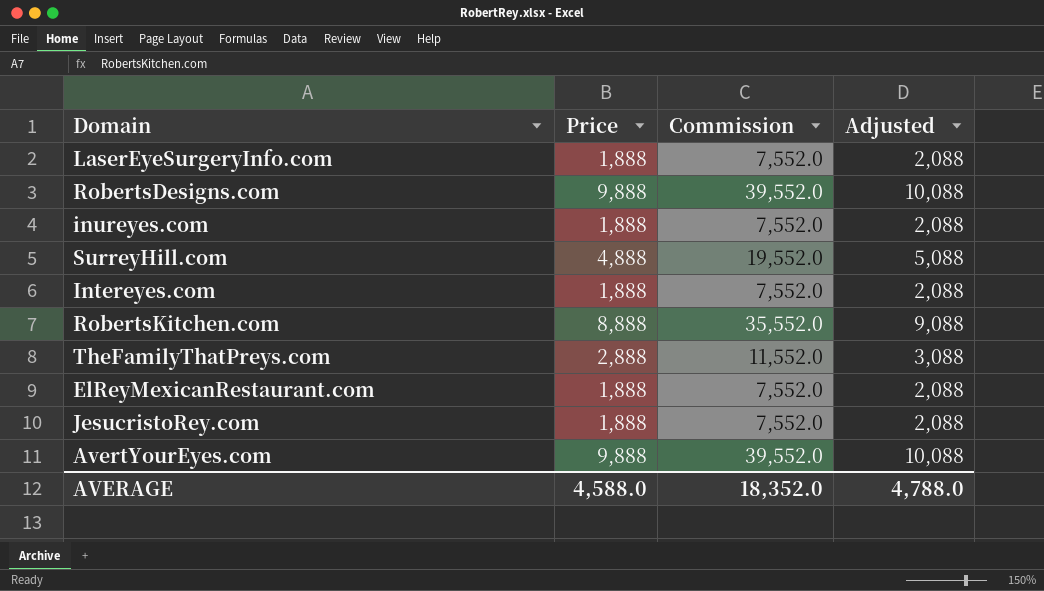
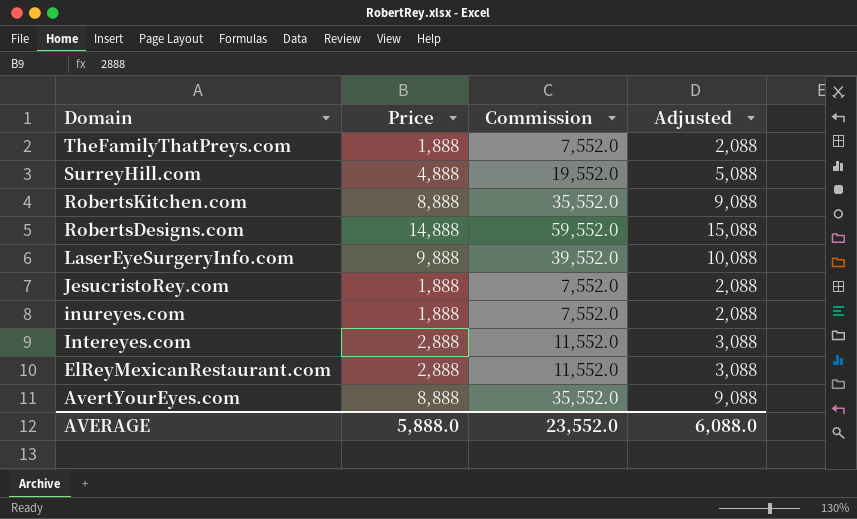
row order: none -> Domain descending
TheFamilyThatPreys.com | Price: 2,888 -> 1,888
TheFamilyThatPreys.com | Commission: 11,552.0 -> 7,552.0
TheFamilyThatPreys.com | Adjusted: 3,088 -> 2,088
RobertsDesigns.com | Price: 9,888 -> 14,888
RobertsDesigns.com | Commission: 39,552.0 -> 59,552.0
RobertsDesigns.com | Adjusted: 10,088 -> 15,088
LaserEyeSurgeryInfo.com | Price: 1,888 -> 9,888
LaserEyeSurgeryInfo.com | Commission: 7,552.0 -> 39,552.0
LaserEyeSurgeryInfo.com | Adjusted: 2,088 -> 10,088
Intereyes.com | Price: 1,888 -> 2,888
Intereyes.com | Commission: 7,552.0 -> 11,552.0
Intereyes.com | Adjusted: 2,088 -> 3,088
ElReyMexicanRestaurant.com | Price: 1,888 -> 2,888
ElReyMexicanRestaurant.com | Commission: 7,552.0 -> 11,552.0
ElReyMexicanRestaurant.com | Adjusted: 2,088 -> 3,088
AvertYourEyes.com | Price: 9,888 -> 8,888
AvertYourEyes.com | Commission: 39,552.0 -> 35,552.0
AvertYourEyes.com | Adjusted: 10,088 -> 9,088
AVERAGE | Price: 4,588.0 -> 5,888.0
AVERAGE | Commission: 18,352.0 -> 23,552.0
AVERAGE | Adjusted: 4,788.0 -> 6,088.0

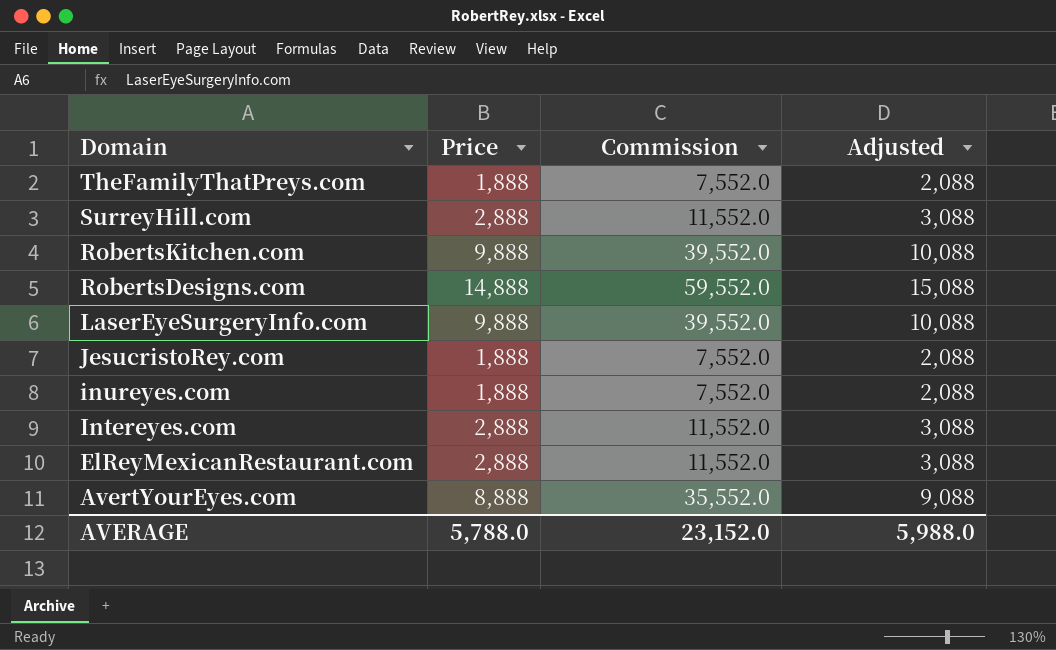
SurreyHill.com | Price: 4,888 -> 2,888
SurreyHill.com | Commission: 19,552.0 -> 11,552.0
SurreyHill.com | Adjusted: 5,088 -> 3,088
RobertsKitchen.com | Price: 8,888 -> 9,888
RobertsKitchen.com | Commission: 35,552.0 -> 39,552.0
RobertsKitchen.com | Adjusted: 9,088 -> 10,088
AVERAGE | Price: 5,888.0 -> 5,788.0
AVERAGE | Commission: 23,552.0 -> 23,152.0
AVERAGE | Adjusted: 6,088.0 -> 5,988.0

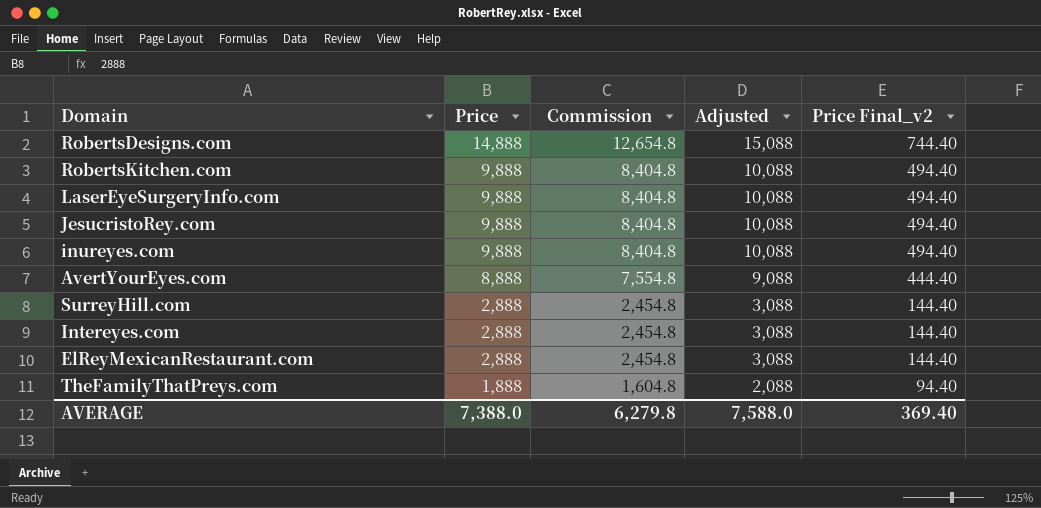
row order: Domain descending -> Price descending
column Commission | formula: [Price] * 4 -> [Price] * 0.85
column Price Final_v2 | formula: none -> [Price] * 0.05
JesucristoRey.com | Price: 1,888 -> 9,888
JesucristoRey.com | Adjusted: 2,088 -> 10,088
inureyes.com | Price: 1,888 -> 9,888
inureyes.com | Adjusted: 2,088 -> 10,088
AVERAGE | Price: 5,788.0 -> 7,388.0
AVERAGE | Commission: 23,152.0 -> 6,279.8
AVERAGE | Adjusted: 5,988.0 -> 7,588.0

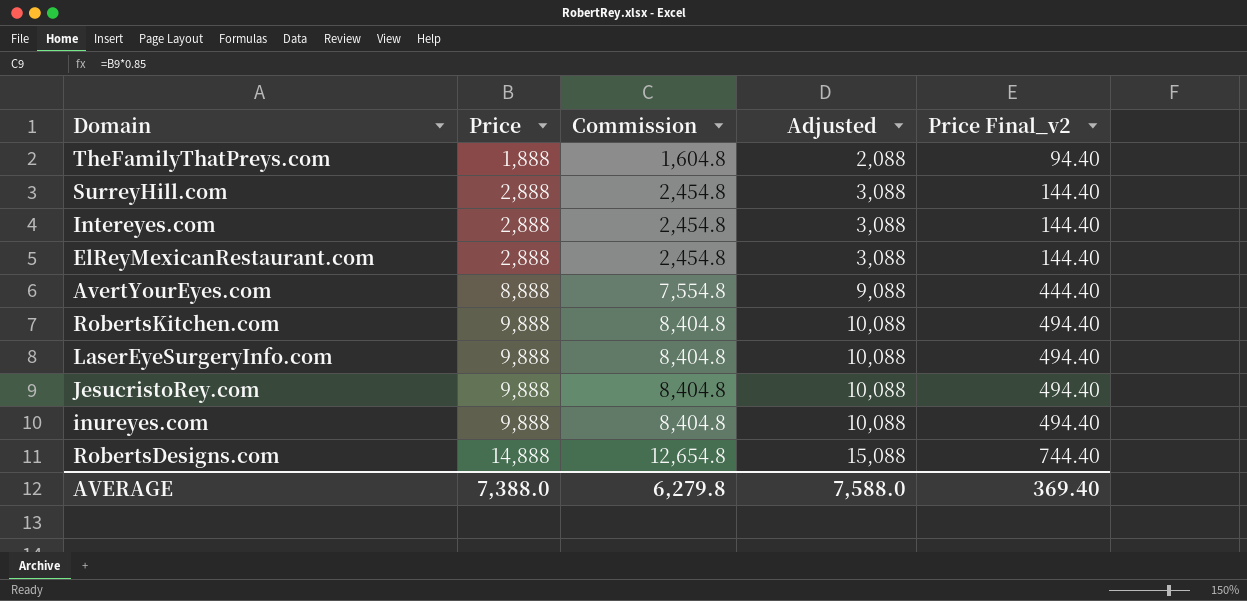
row order: Price descending -> Price ascending

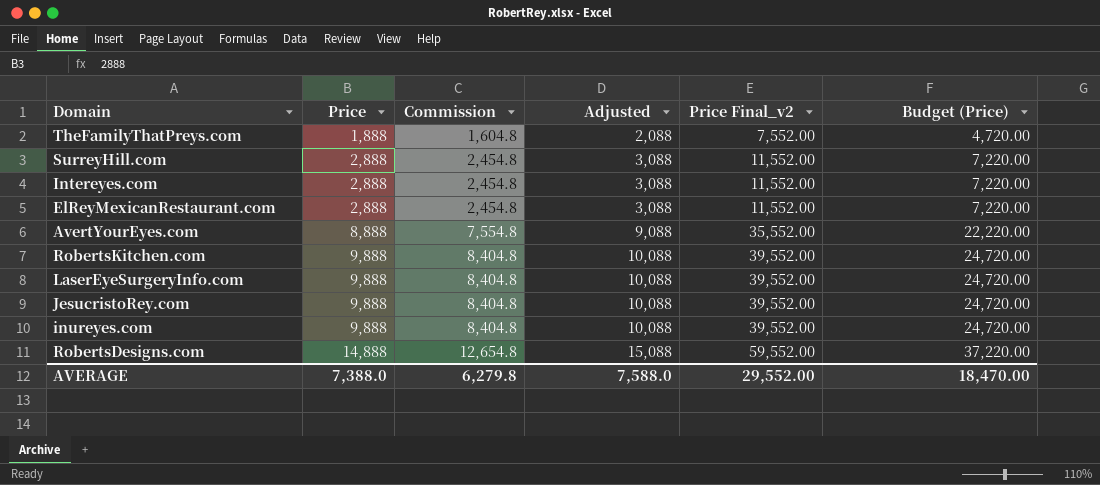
column Price Final_v2 | formula: [Price] * 0.05 -> [Price] * 4
column Budget (Price) | formula: none -> [Price] * 2.5
AVERAGE | Price Final_v2: 369.40 -> 29,552.00

